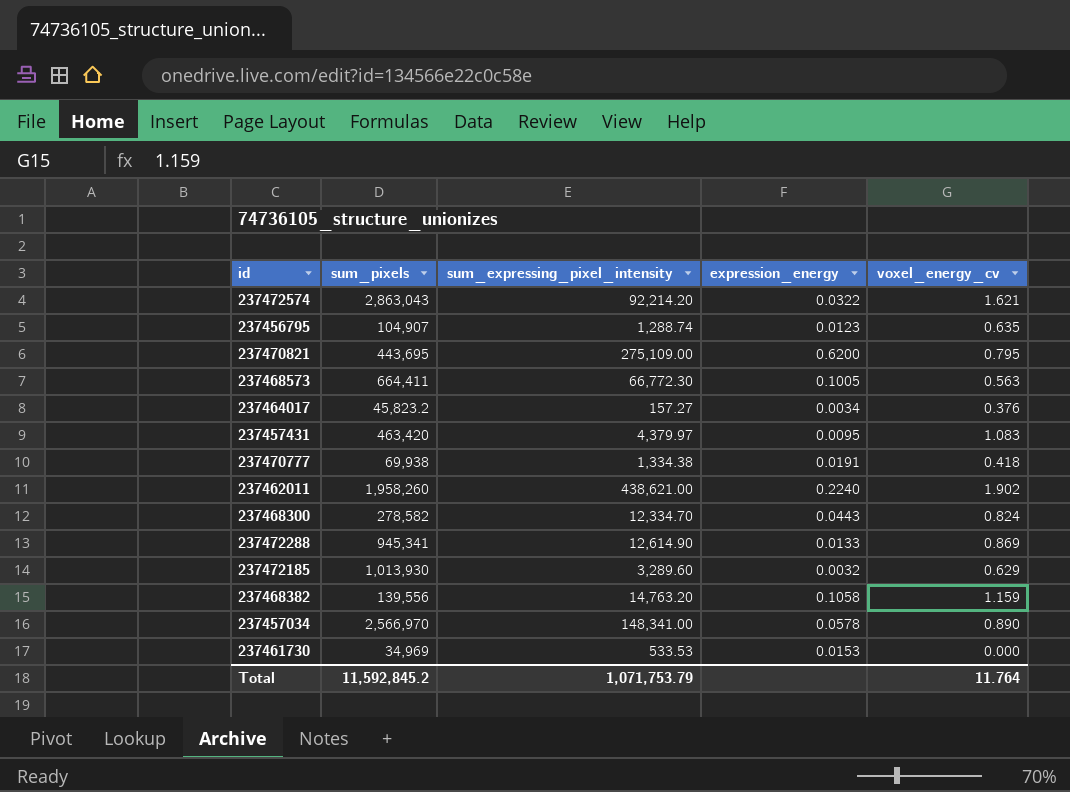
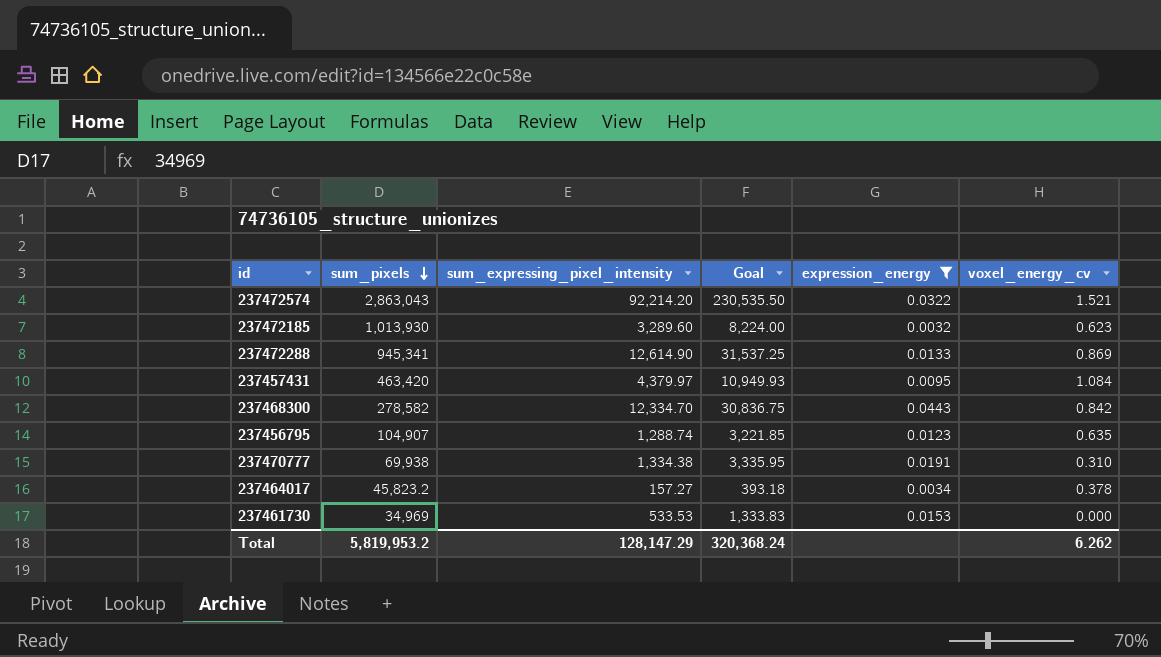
filter: none -> expression_energy <= 0.0443
row order: none -> sum_pixels descending
column Goal | formula: none -> [sum_expressing_pixel_intensity] * 2.5
237472574 | voxel_energy_cv: 1.621 -> 1.521
237472185 | voxel_energy_cv: 0.629 -> 0.623
237457431 | voxel_energy_cv: 1.083 -> 1.084
237468300 | voxel_energy_cv: 0.824 -> 0.842
237470777 | voxel_energy_cv: 0.418 -> 0.310
237464017 | voxel_energy_cv: 0.376 -> 0.378
Total | sum_pixels: 11,592,845.2 -> 5,819,953.2
Total | sum_expressing_pixel_intensity: 1,071,753.79 -> 128,147.29
Total | voxel_energy_cv: 11.764 -> 6.262

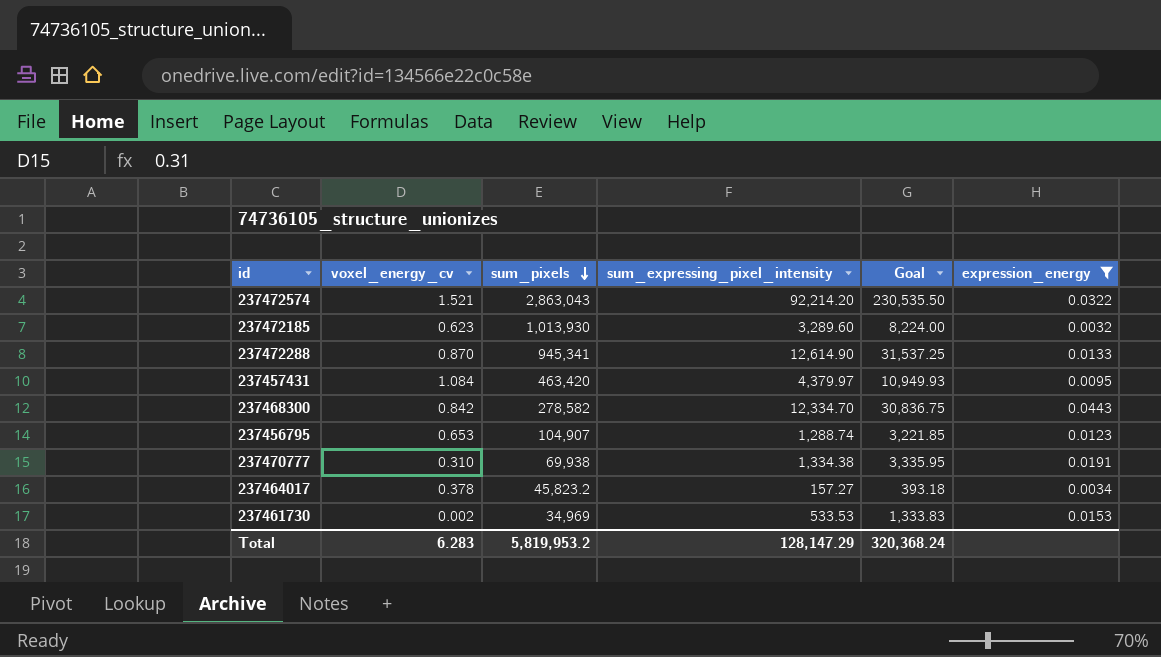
column voxel_energy_cv | position: 6 -> 2
237472288 | voxel_energy_cv: 0.869 -> 0.870
237456795 | voxel_energy_cv: 0.635 -> 0.653
237461730 | voxel_energy_cv: 0.000 -> 0.002
Total | voxel_energy_cv: 6.262 -> 6.283

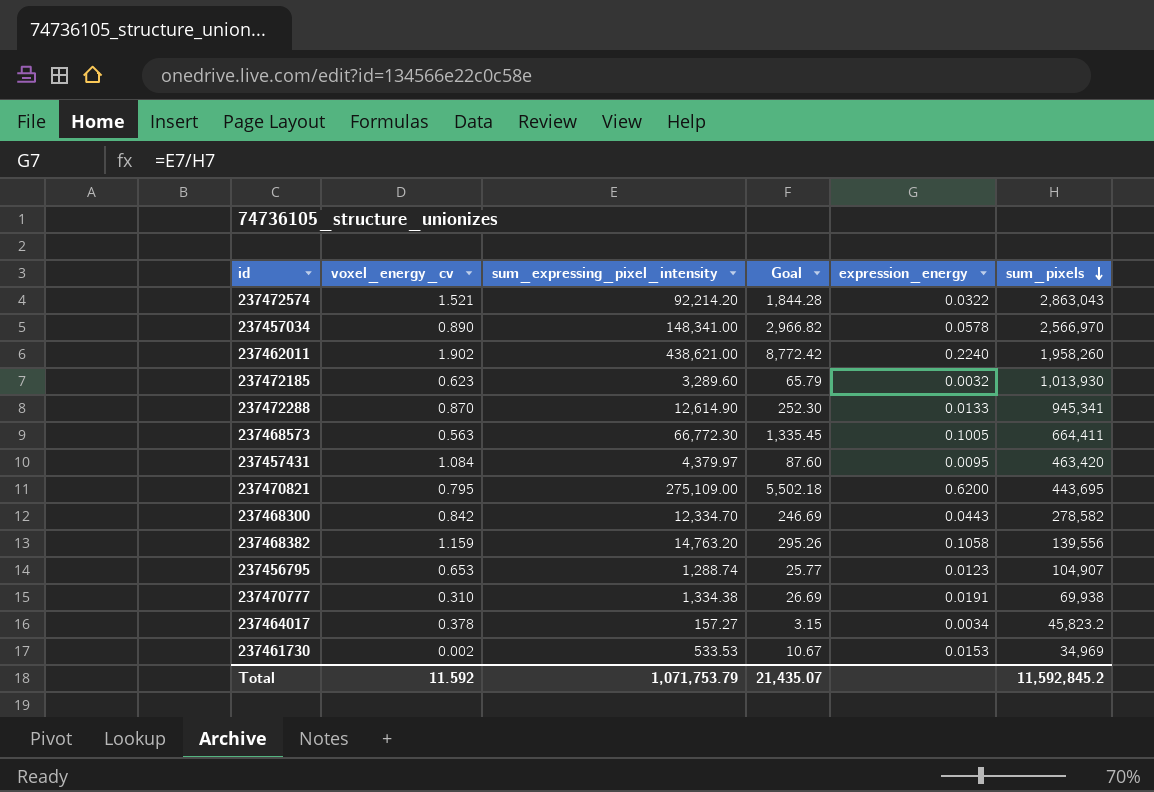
filter: expression_energy <= 0.0443 -> none
column Goal | formula: [sum_expressing_pixel_intensity] * 2.5 -> [sum_expressing_pixel_intensity] * 0.02
column sum_pixels | position: 3 -> 6
Total | voxel_energy_cv: 6.283 -> 11.592
Total | sum_expressing_pixel_intensity: 128,147.29 -> 1,071,753.79
Total | Goal: 320,368.24 -> 21,435.07
Total | sum_pixels: 5,819,953.2 -> 11,592,845.2

